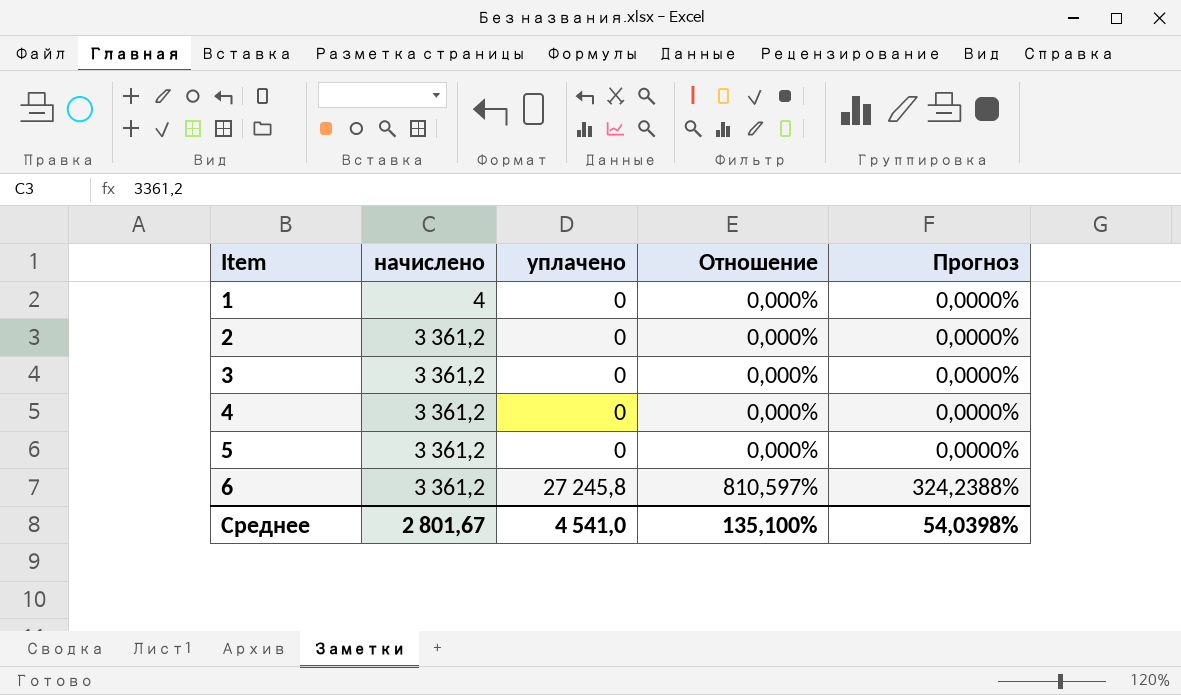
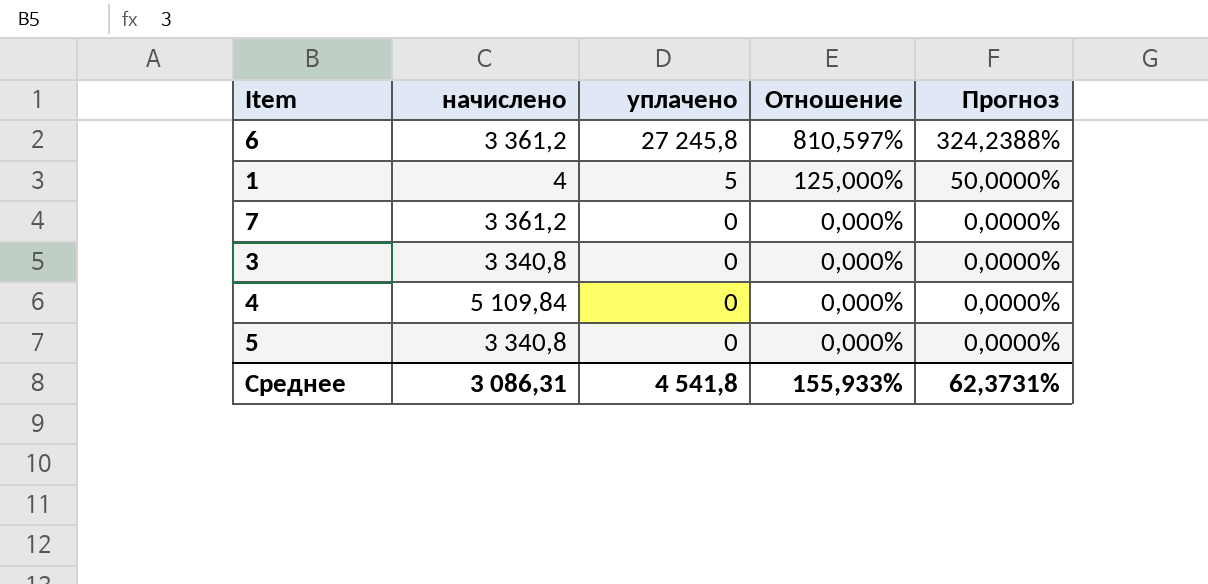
row order: Item ascending -> уплачено descending
row 2: 3 361,2 | 0 | 0,000% | 0,0000% -> none
1 | уплачено: 0 -> 5
1 | Отношение: 0,000% -> 125,000%
1 | Прогноз: 0,0000% -> 50,0000%
row 7: none -> 3 361,2 | 0 | 0,000% | 0,0000%
3 | начислено: 3 361,2 -> 3 340,8
4 | начислено: 3 361,2 -> 5 109,84
5 | начислено: 3 361,2 -> 3 340,8
Среднее | начислено: 2 801,67 -> 3 086,31
Среднее | уплачено: 4 541,0 -> 4 541,8
Среднее | Отношение: 135,100% -> 155,933%
Среднее | Прогноз: 54,0398% -> 62,3731%

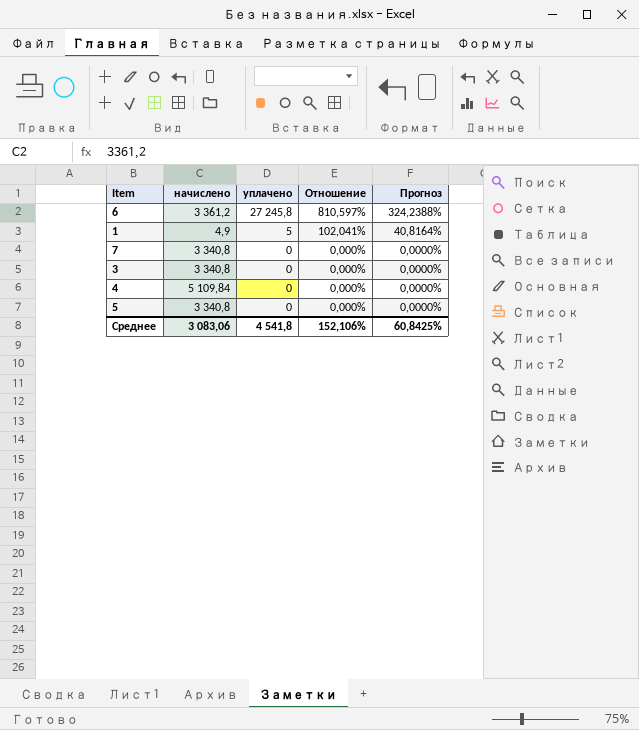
1 | начислено: 4 -> 4,9
1 | Отношение: 125,000% -> 102,041%
1 | Прогноз: 50,0000% -> 40,8164%
7 | начислено: 3 361,2 -> 3 340,8
Среднее | начислено: 3 086,31 -> 3 083,06
Среднее | Отношение: 155,933% -> 152,106%
Среднее | Прогноз: 62,3731% -> 60,8425%

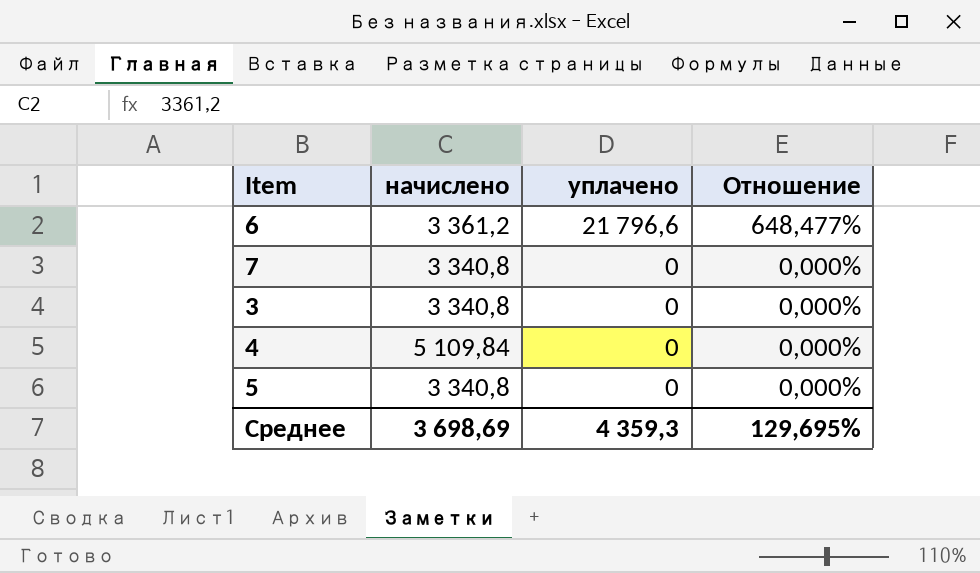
column Прогноз | formula: [Отношение] * 0,4 -> none
row 1: 4,9 | 5 | 102,041% | 40,8164% -> none
6 | уплачено: 27 245,8 -> 21 796,6
6 | Отношение: 810,597% -> 648,477%
Среднее | начислено: 3 083,06 -> 3 698,69
Среднее | уплачено: 4 541,8 -> 4 359,3
Среднее | Отношение: 152,106% -> 129,695%

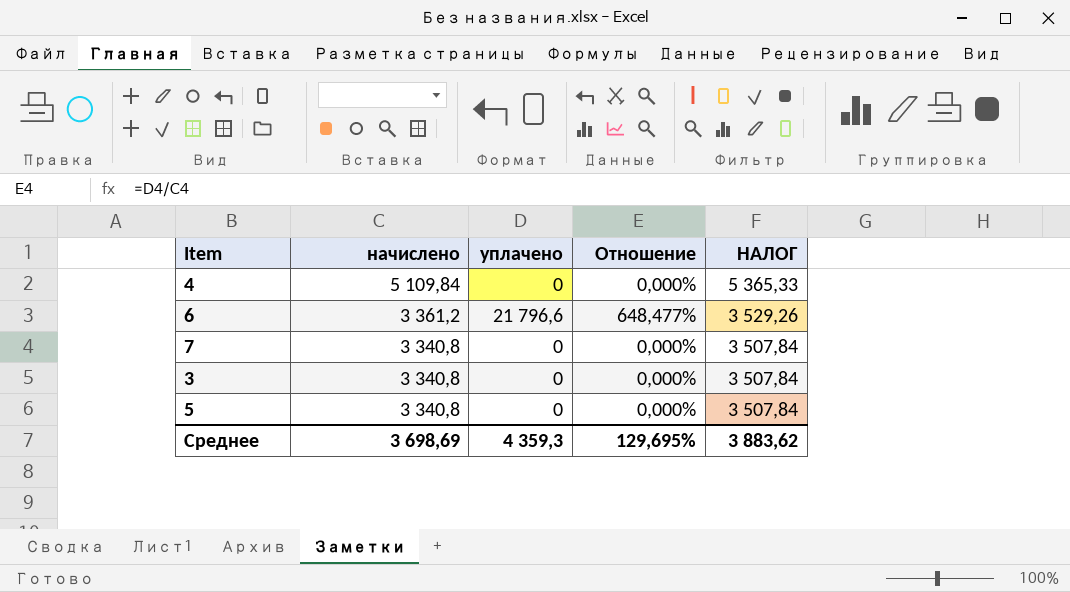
row order: уплачено descending -> начислено descending
column НАЛОГ | formula: none -> [начислено] * 1,05

